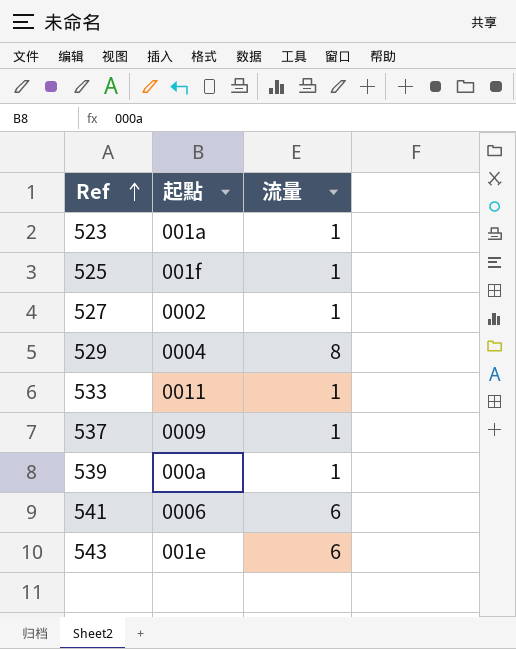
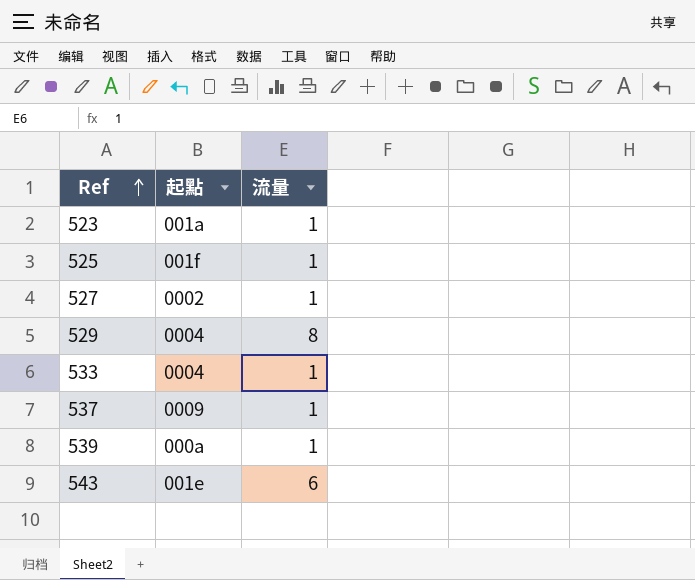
row 541: 0006 | 6 -> none
533 | 起點: 0011 -> 0004

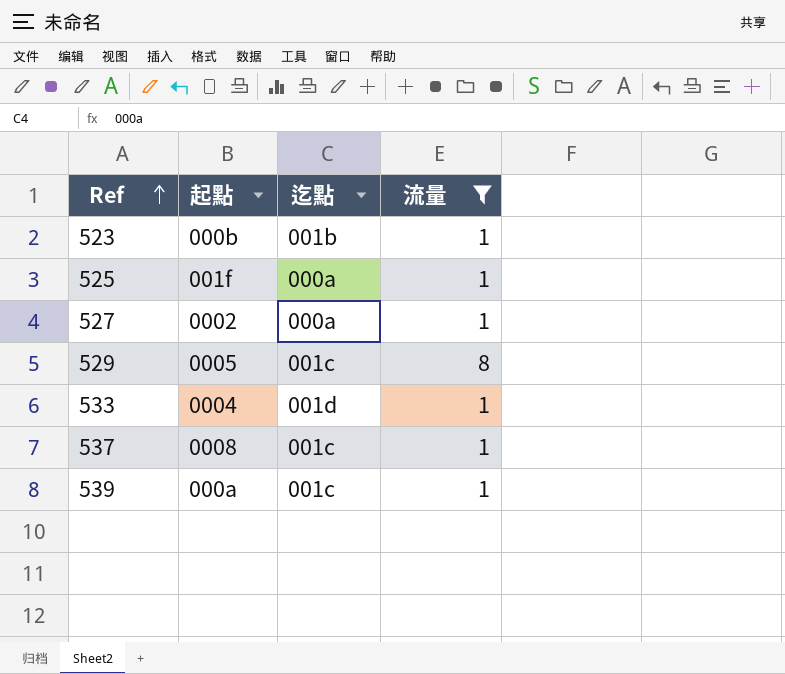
filter: none -> 流量 != 6
column 迄點 | position: none -> 3
523 | 起點: 001a -> 000b
529 | 起點: 0004 -> 0005
537 | 起點: 0009 -> 0008

